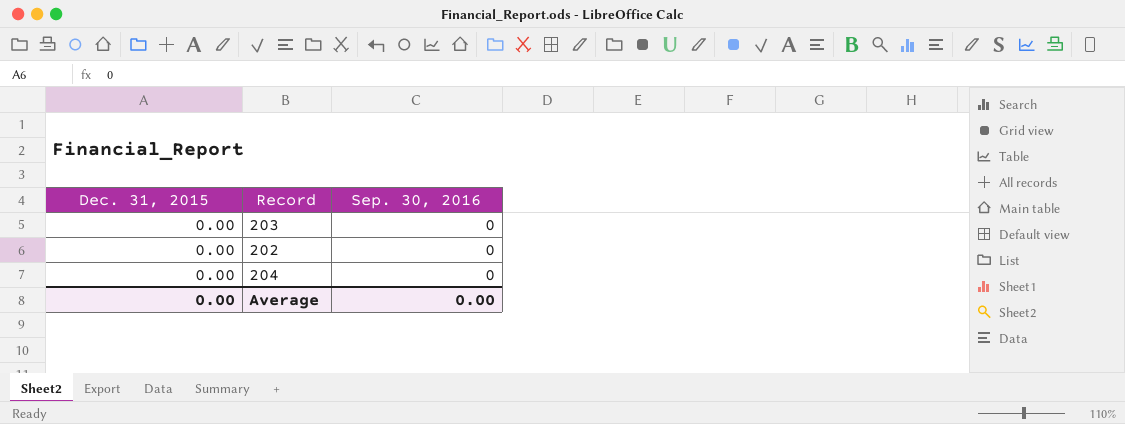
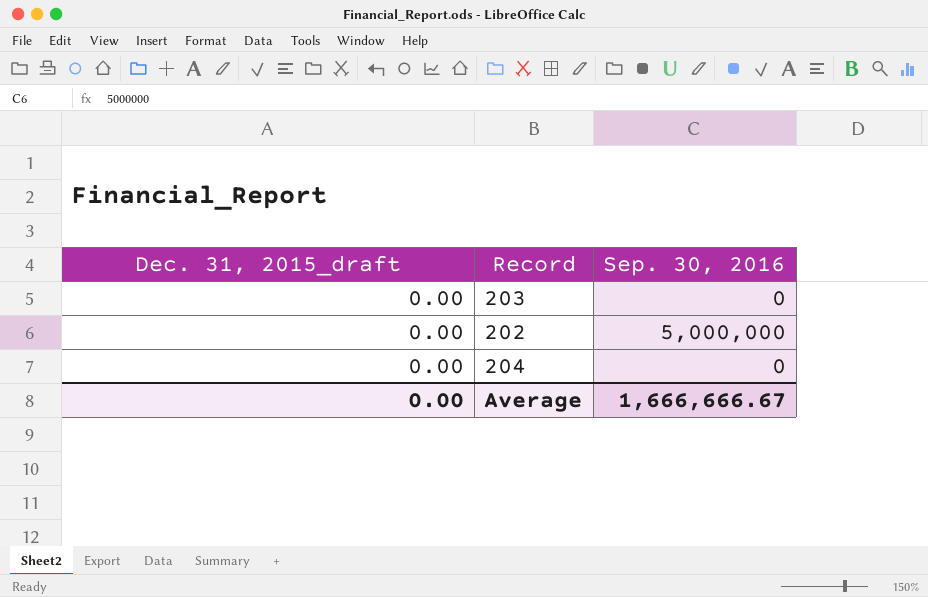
column name: Dec. 31, 2015 -> Dec. 31, 2015_draft
202 | Sep. 30, 2016: 0 -> 5,000,000
Average | Sep. 30, 2016: 0.00 -> 1,666,666.67

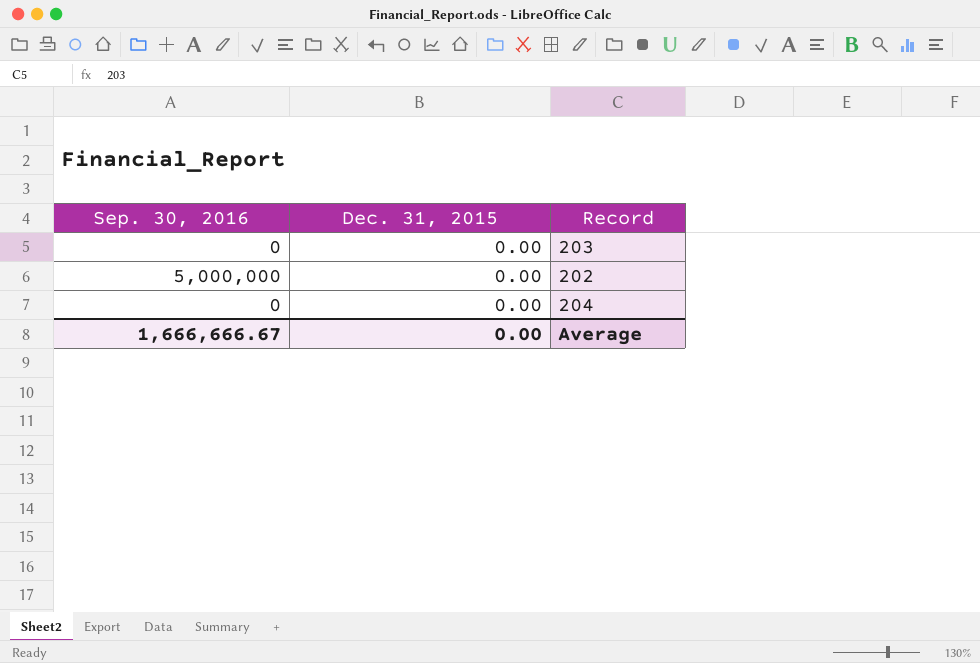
column Sep. 30, 2016 | position: 3 -> 1
column name: Dec. 31, 2015_draft -> Dec. 31, 2015

